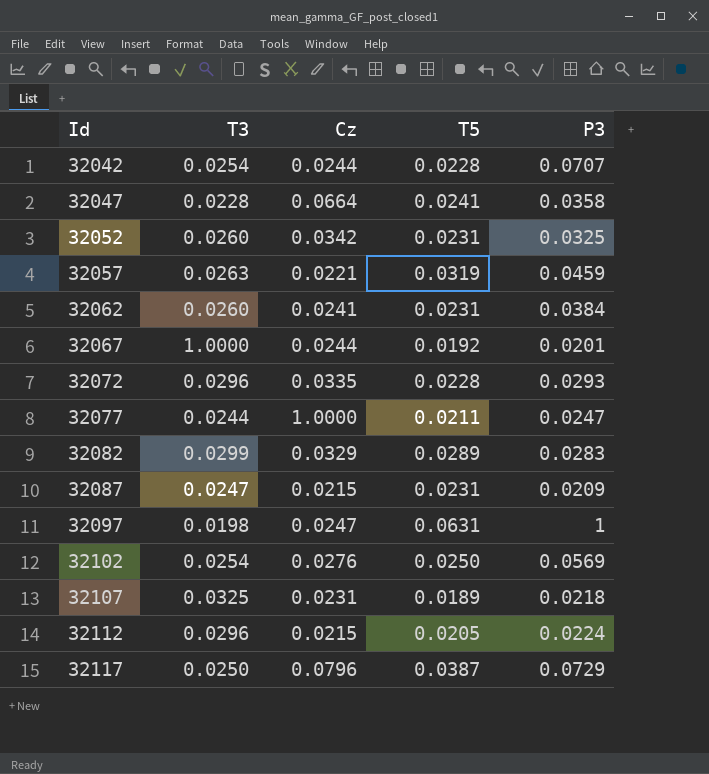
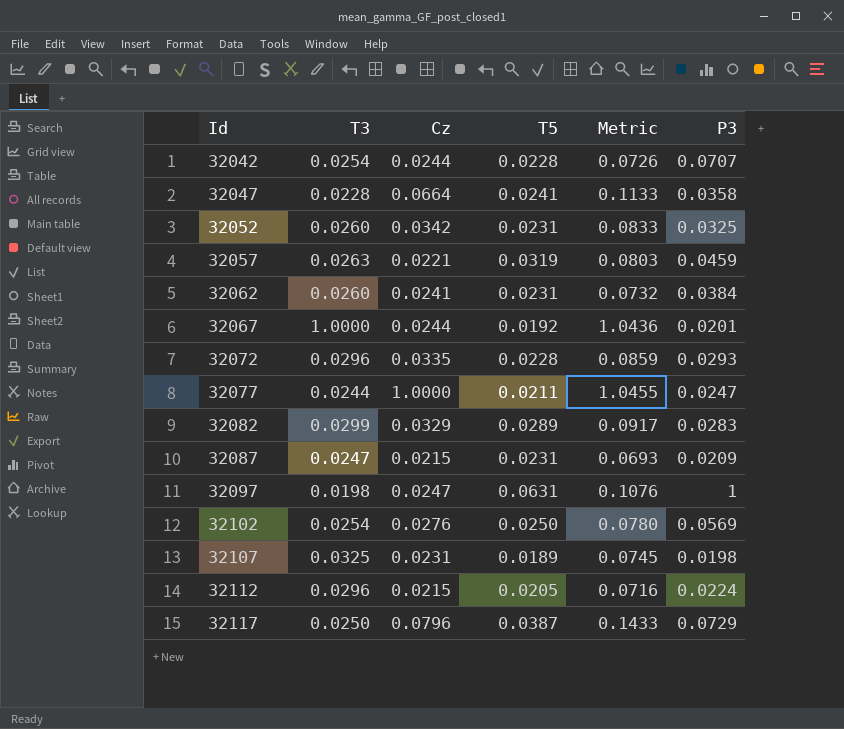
column Metric | formula: none -> [T3] + [Cz] + [T5]
32107 | P3: 0.0218 -> 0.0198

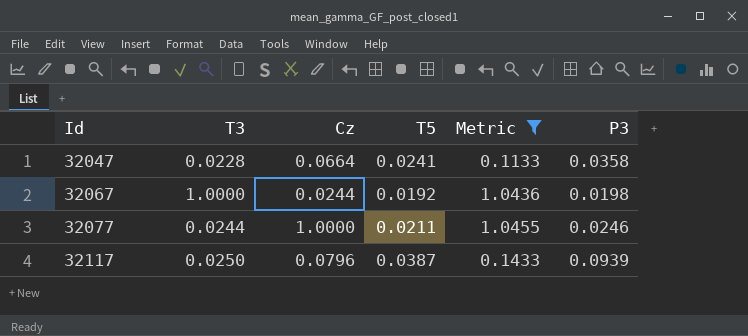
filter: none -> Metric >= 0.1133
32067 | P3: 0.0201 -> 0.0198
32077 | P3: 0.0247 -> 0.0246
32117 | P3: 0.0729 -> 0.0939

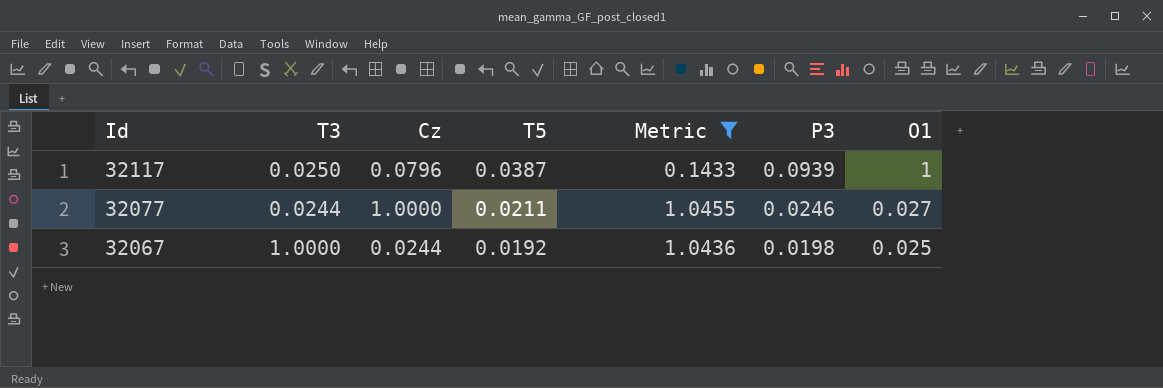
row order: Id ascending -> Id descending
column O1 | position: none -> 7
row 32047: 0.0228 | 0.0664 | 0.0241 | 0.1133 | 0.0358 -> none

